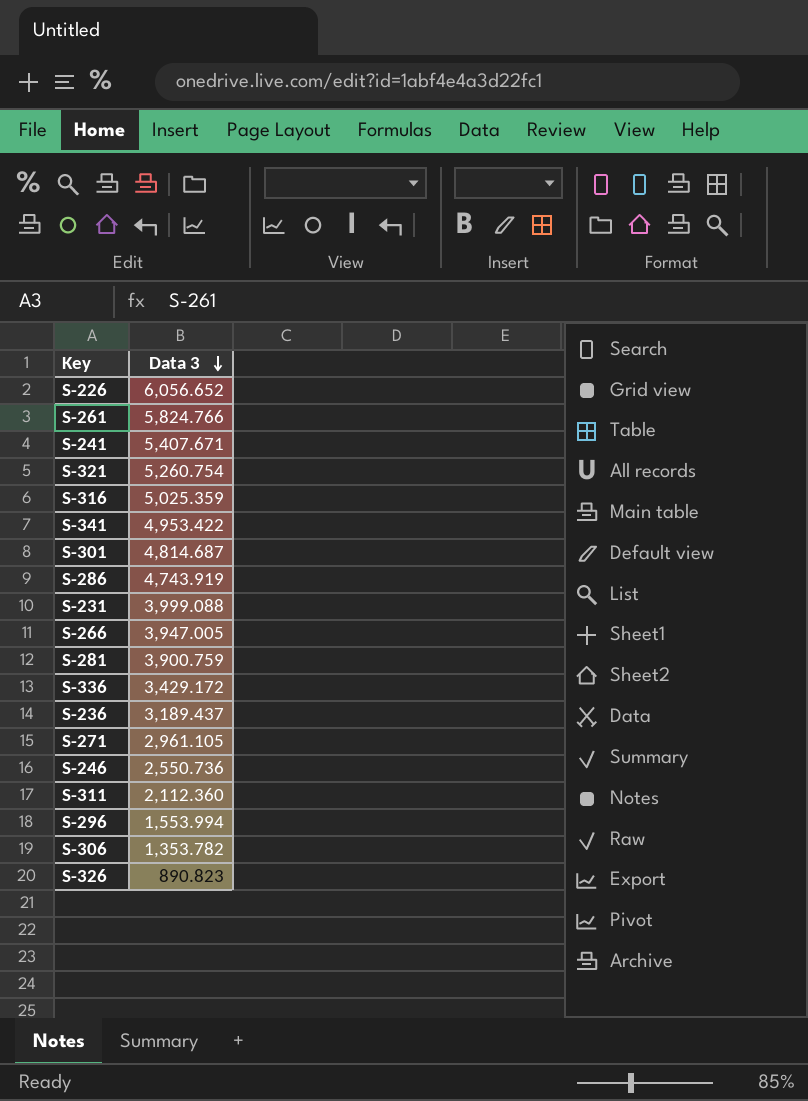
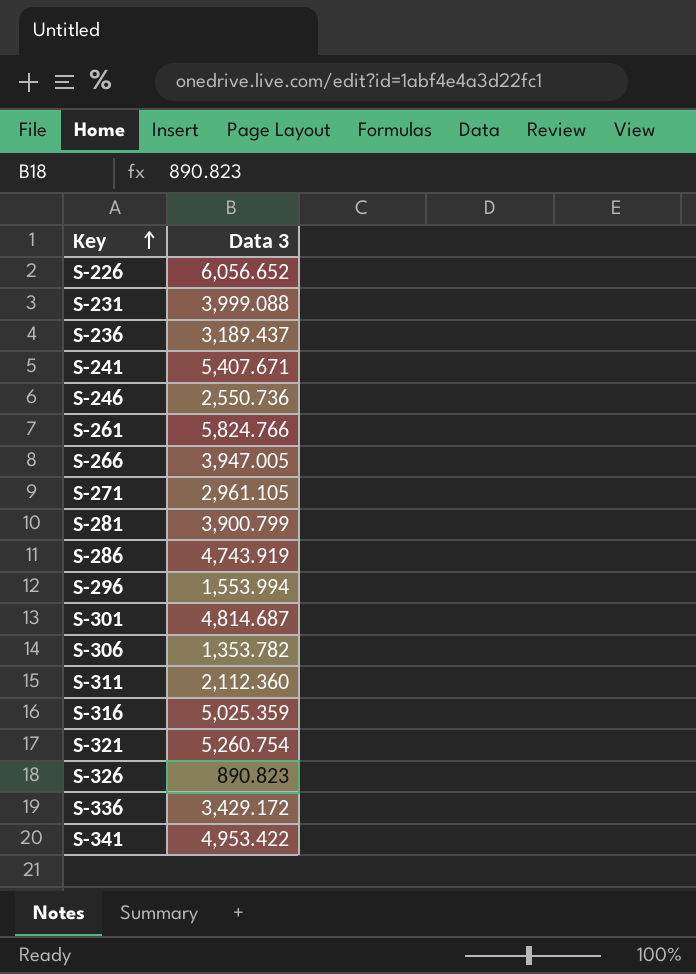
row order: Data 3 descending -> Key ascending
S-281 | Data 3: 3,900.759 -> 3,900.799

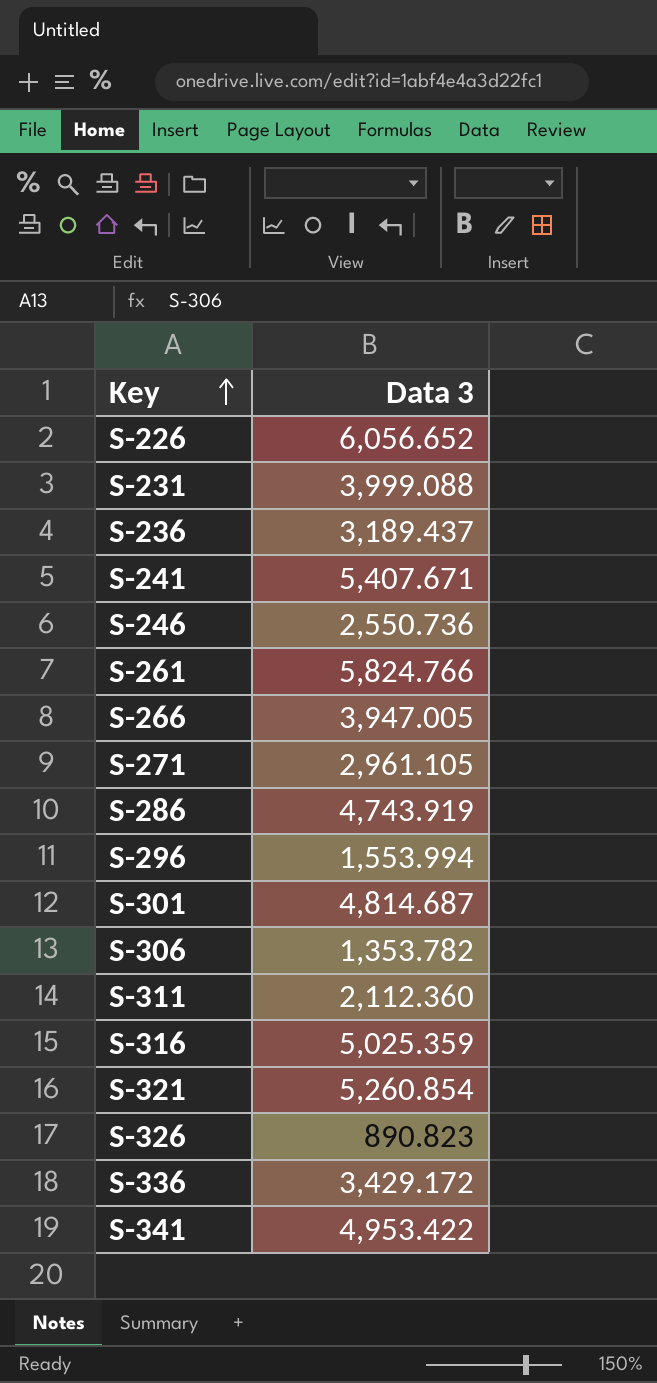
row S-281: 3,900.799 -> none
S-321 | Data 3: 5,260.754 -> 5,260.854

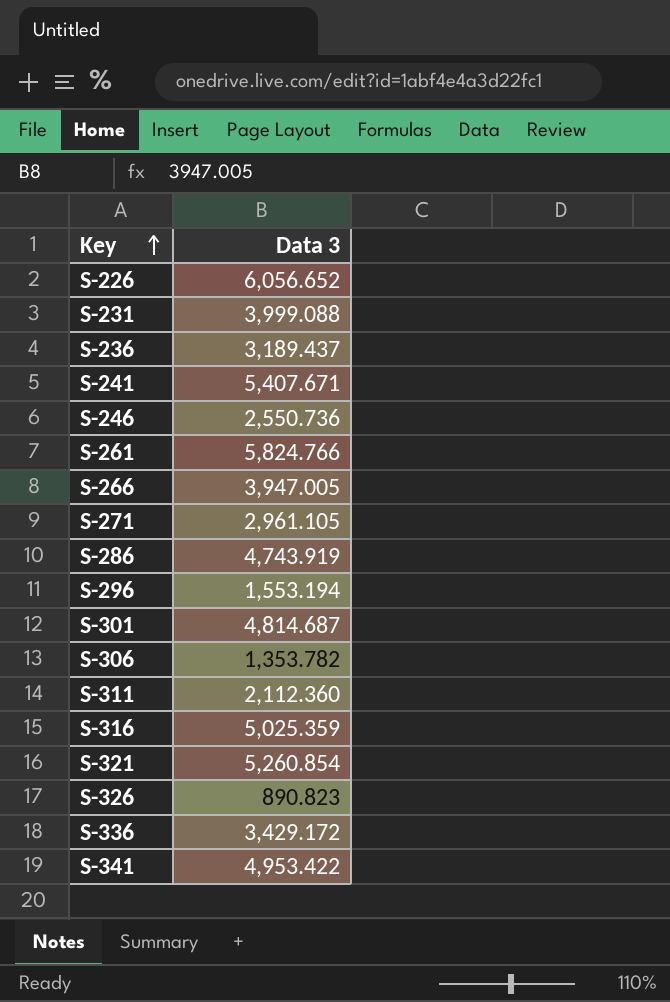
S-296 | Data 3: 1,553.994 -> 1,553.194

